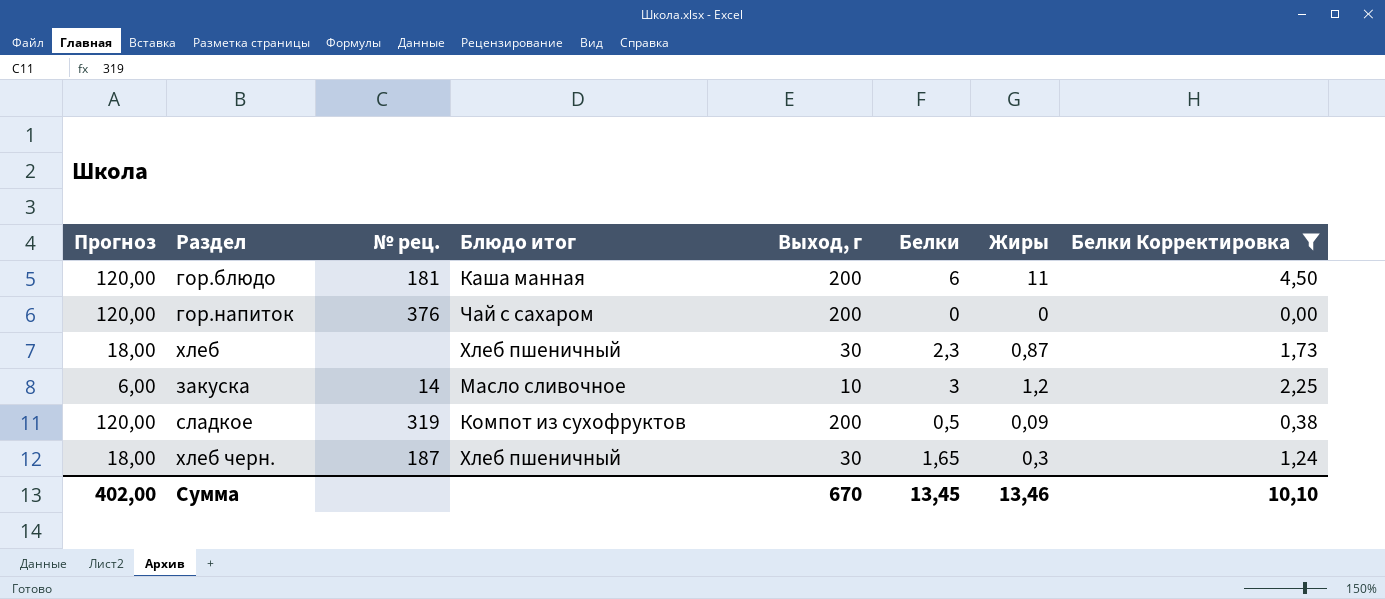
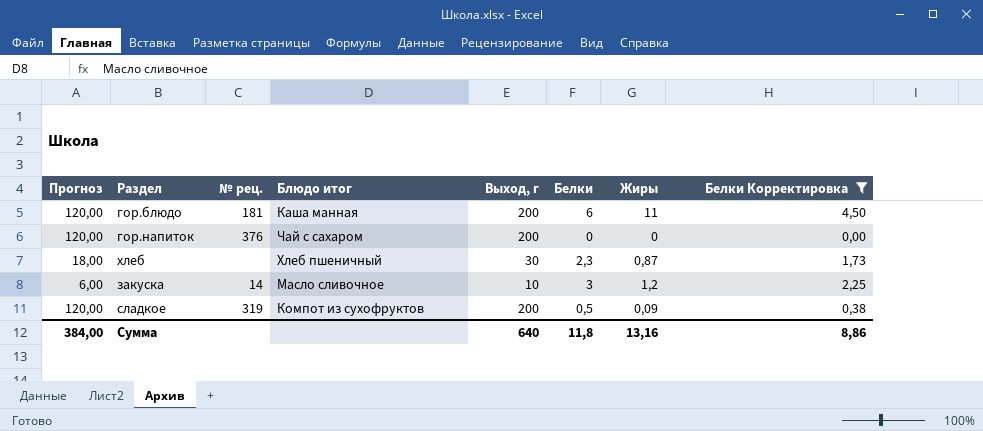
row хлеб черн.: 18,00 | 187 | Хлеб пшеничный | 30 | 1,65 | 0,3 | 1,24 -> none
Сумма | Прогноз: 402,00 -> 384,00
Сумма | Выход, г: 670 -> 640
Сумма | Белки: 13,45 -> 11,8
Сумма | Жиры: 13,46 -> 13,16
Сумма | Белки Корректировка: 10,10 -> 8,86

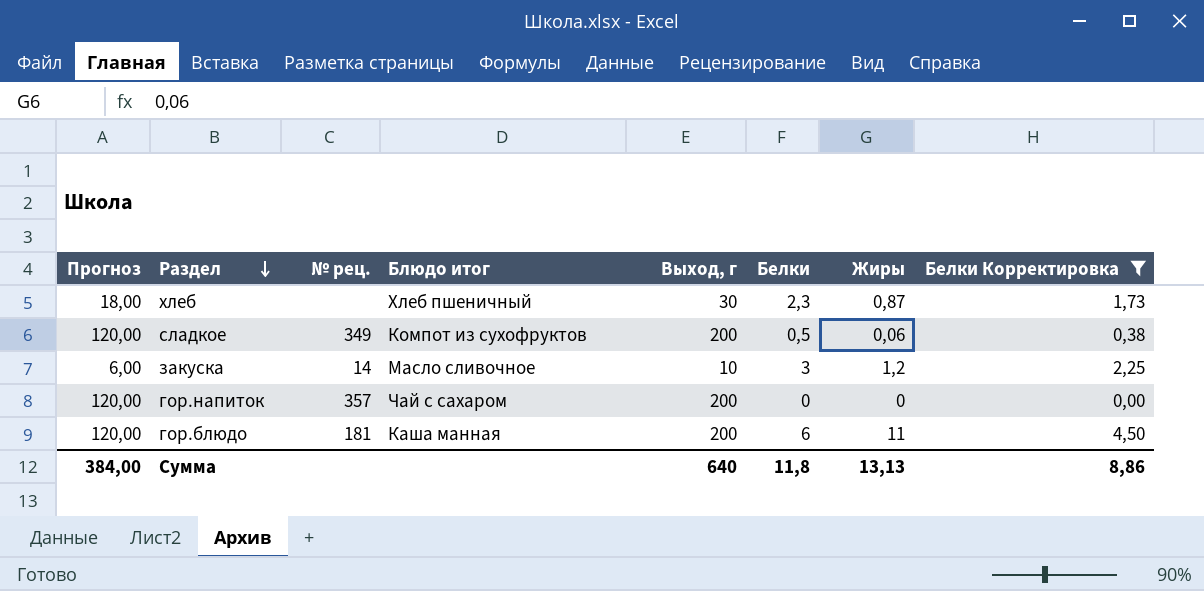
row order: none -> Раздел descending
сладкое | № рец.: 319 -> 349
сладкое | Жиры: 0,09 -> 0,06
гор.напиток | № рец.: 376 -> 357
Сумма | Жиры: 13,16 -> 13,13

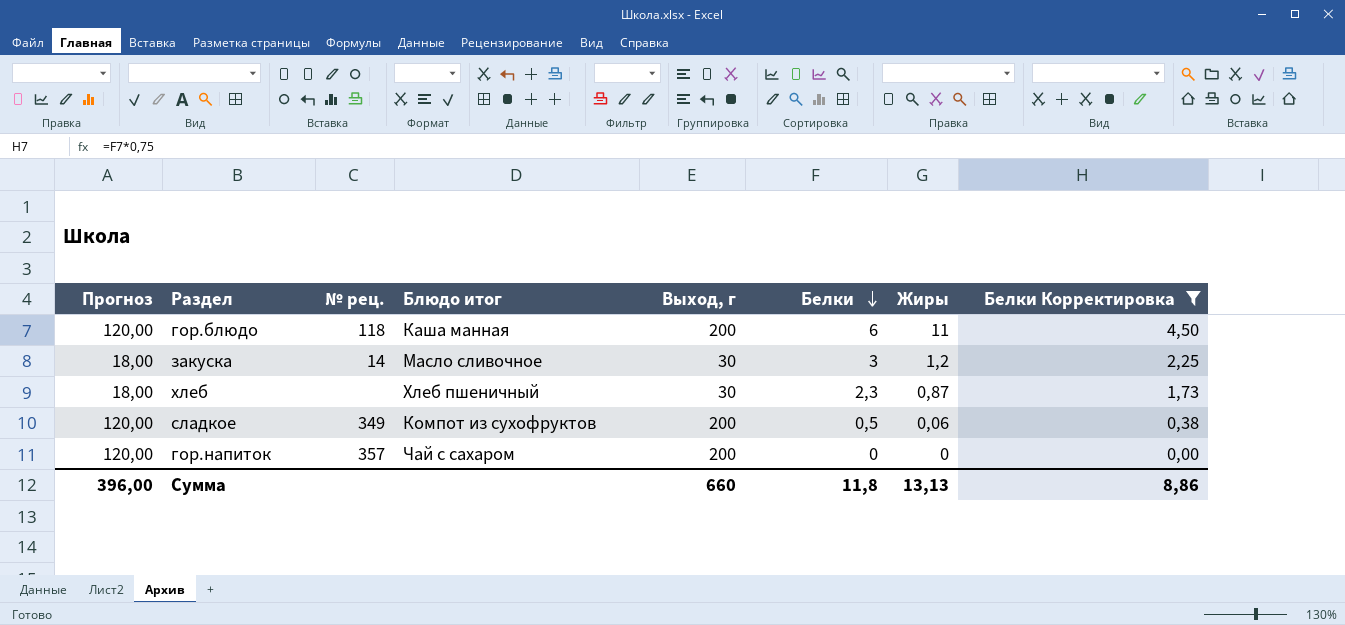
row order: Раздел descending -> Белки descending
гор.блюдо | № рец.: 181 -> 118
закуска | Прогноз: 6,00 -> 18,00
закуска | Выход, г: 10 -> 30
Сумма | Прогноз: 384,00 -> 396,00
Сумма | Выход, г: 640 -> 660

